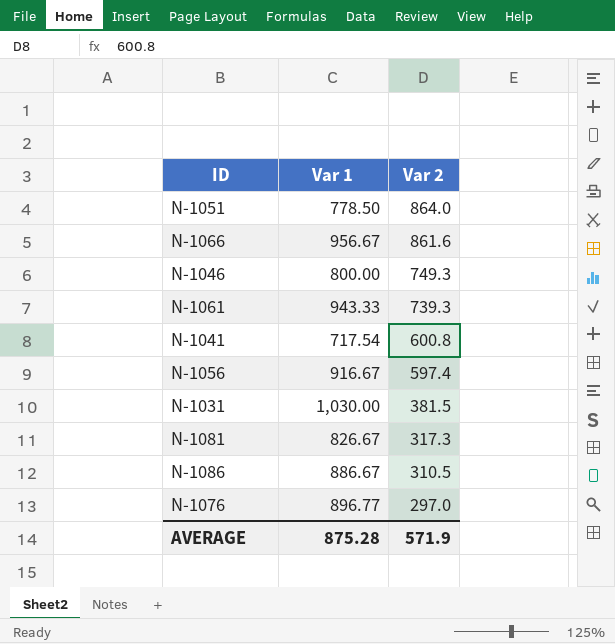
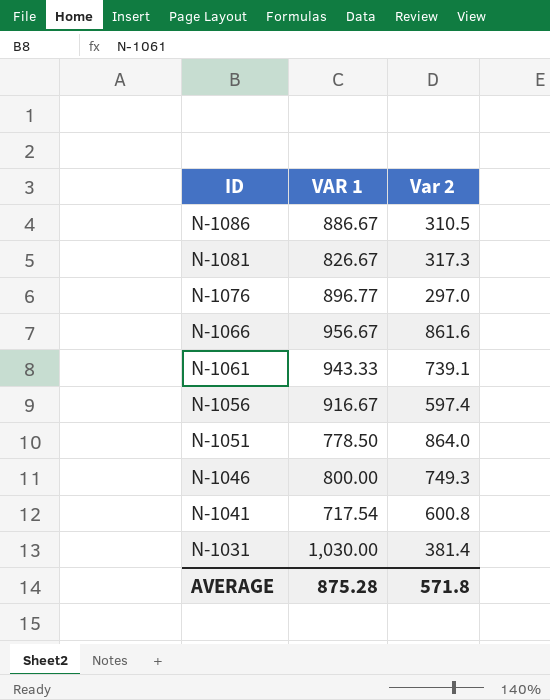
row order: Var 2 descending -> ID descending
column name: Var 1 -> VAR 1
N-1061 | Var 2: 739.3 -> 739.1
N-1031 | Var 2: 381.5 -> 381.4
AVERAGE | Var 2: 571.9 -> 571.8

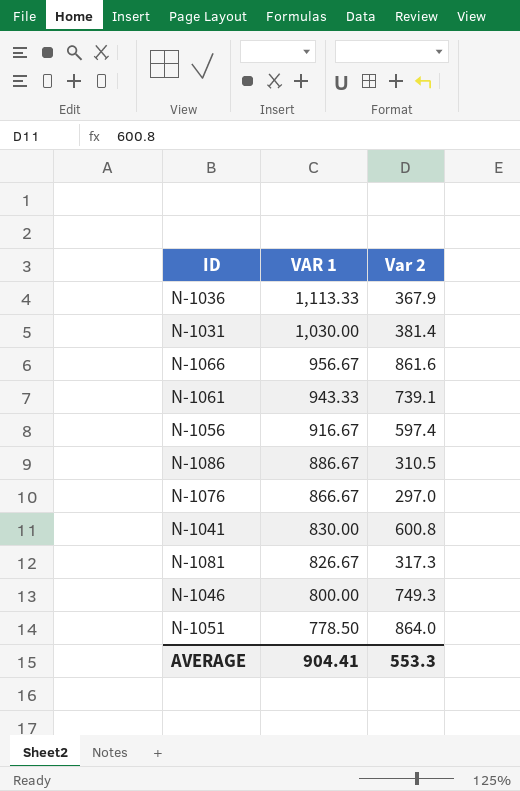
row order: ID descending -> VAR 1 descending
row N-1036: none -> 1,113.33 | 367.9
N-1076 | VAR 1: 896.77 -> 866.67
N-1041 | VAR 1: 717.54 -> 830.00
AVERAGE | VAR 1: 875.28 -> 904.41
AVERAGE | Var 2: 571.8 -> 553.3

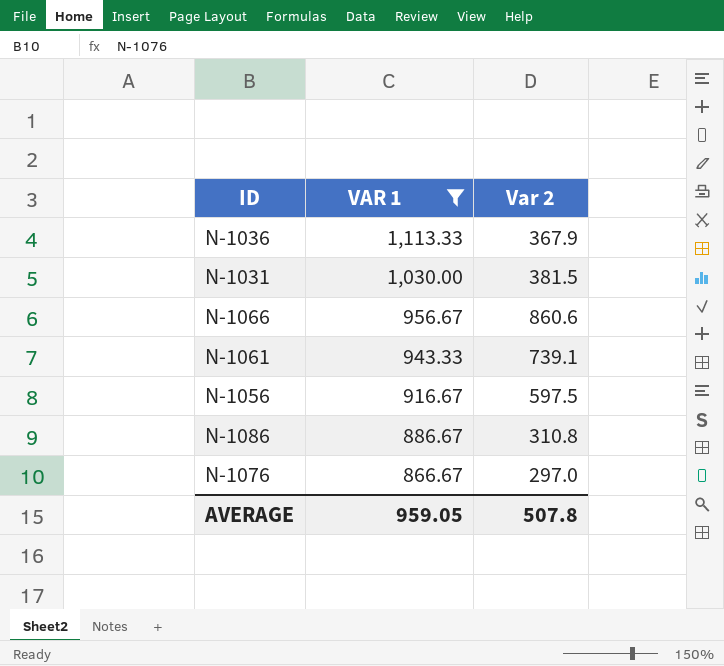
filter: none -> VAR 1 >= 866.67
N-1031 | Var 2: 381.4 -> 381.5
N-1066 | Var 2: 861.6 -> 860.6
N-1056 | Var 2: 597.4 -> 597.5
N-1086 | Var 2: 310.5 -> 310.8
AVERAGE | VAR 1: 904.41 -> 959.05
AVERAGE | Var 2: 553.3 -> 507.8

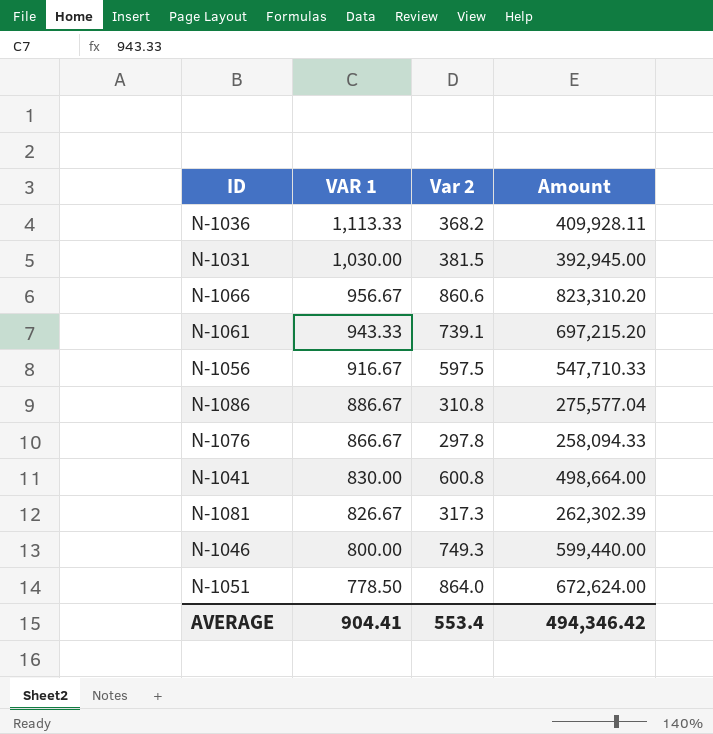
filter: VAR 1 >= 866.67 -> none
column Amount | formula: none -> [VAR 1] * [Var 2]
N-1036 | Var 2: 367.9 -> 368.2
N-1076 | Var 2: 297.0 -> 297.8
AVERAGE | VAR 1: 959.05 -> 904.41
AVERAGE | Var 2: 507.8 -> 553.4

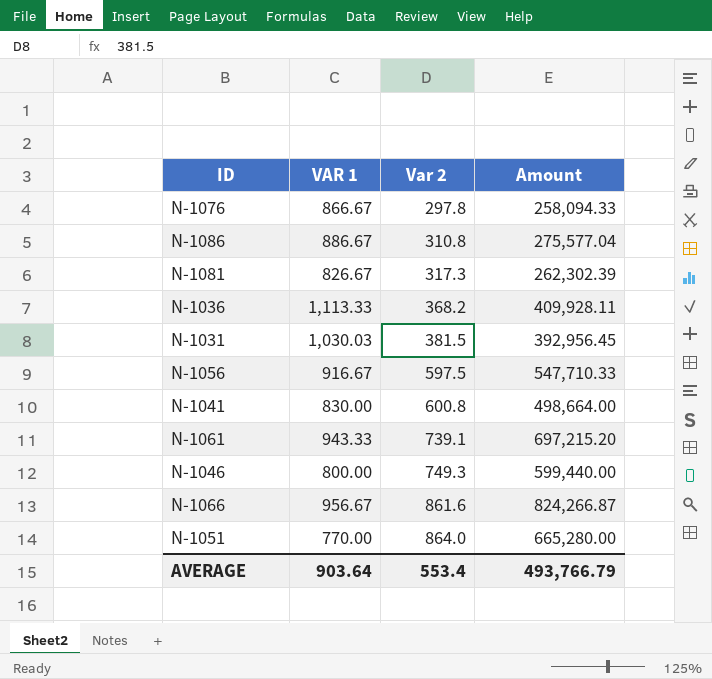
row order: VAR 1 descending -> Var 2 ascending
N-1031 | VAR 1: 1,030.00 -> 1,030.03
N-1031 | Amount: 392,945.00 -> 392,956.45
N-1066 | Var 2: 860.6 -> 861.6
N-1066 | Amount: 823,310.20 -> 824,266.87
N-1051 | VAR 1: 778.50 -> 770.00
N-1051 | Amount: 672,624.00 -> 665,280.00
AVERAGE | VAR 1: 904.41 -> 903.64
AVERAGE | Amount: 494,346.42 -> 493,766.79

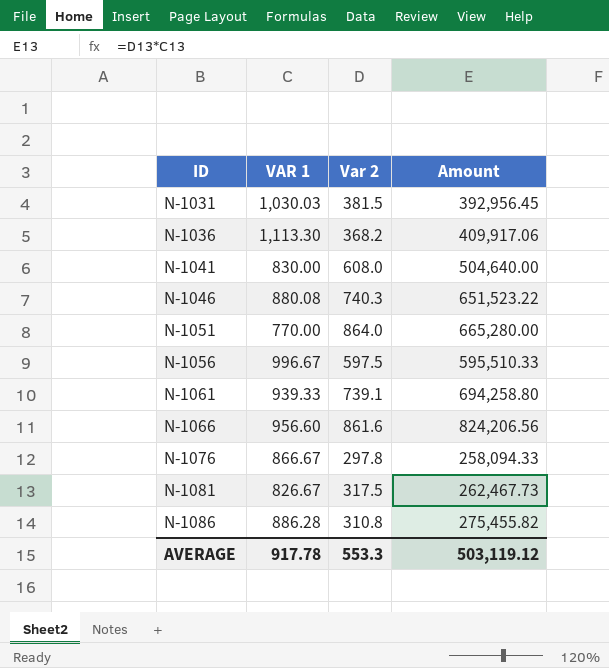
row order: Var 2 ascending -> ID ascending
N-1036 | VAR 1: 1,113.33 -> 1,113.30
N-1036 | Amount: 409,928.11 -> 409,917.06
N-1041 | Var 2: 600.8 -> 608.0
N-1041 | Amount: 498,664.00 -> 504,640.00
N-1046 | VAR 1: 800.00 -> 880.08
N-1046 | Var 2: 749.3 -> 740.3
N-1046 | Amount: 599,440.00 -> 651,523.22
N-1056 | VAR 1: 916.67 -> 996.67
N-1056 | Amount: 547,710.33 -> 595,510.33
N-1061 | VAR 1: 943.33 -> 939.33
N-1061 | Amount: 697,215.20 -> 694,258.80
N-1066 | VAR 1: 956.67 -> 956.60
N-1066 | Amount: 824,266.87 -> 824,206.56
N-1081 | Var 2: 317.3 -> 317.5
N-1081 | Amount: 262,302.39 -> 262,467.73
N-1086 | VAR 1: 886.67 -> 886.28
N-1086 | Amount: 275,577.04 -> 275,455.82
AVERAGE | VAR 1: 903.64 -> 917.78
AVERAGE | Var 2: 553.4 -> 553.3
AVERAGE | Amount: 493,766.79 -> 503,119.12

